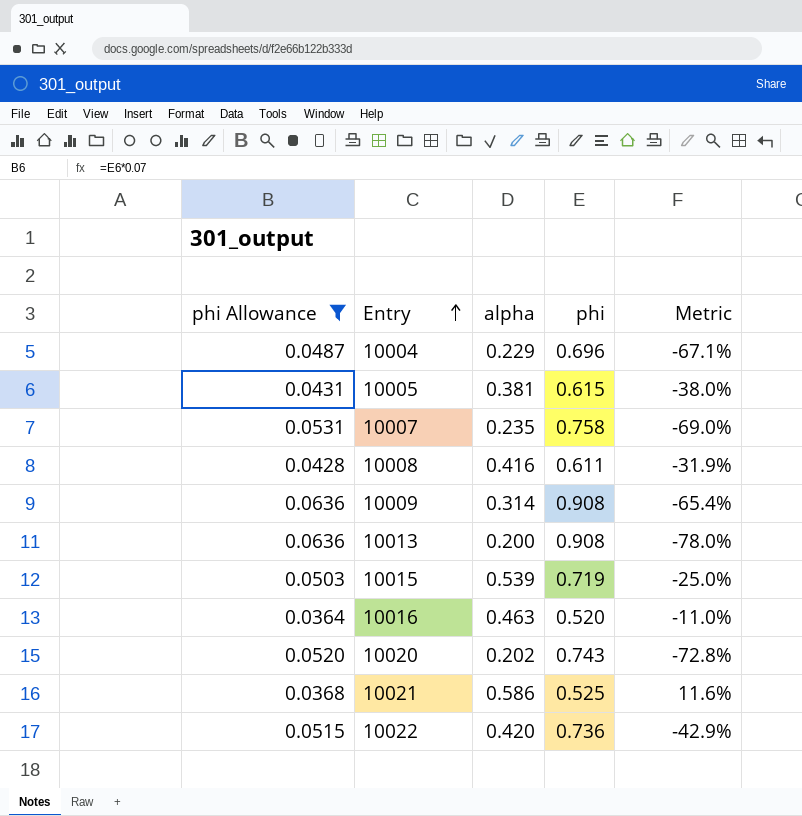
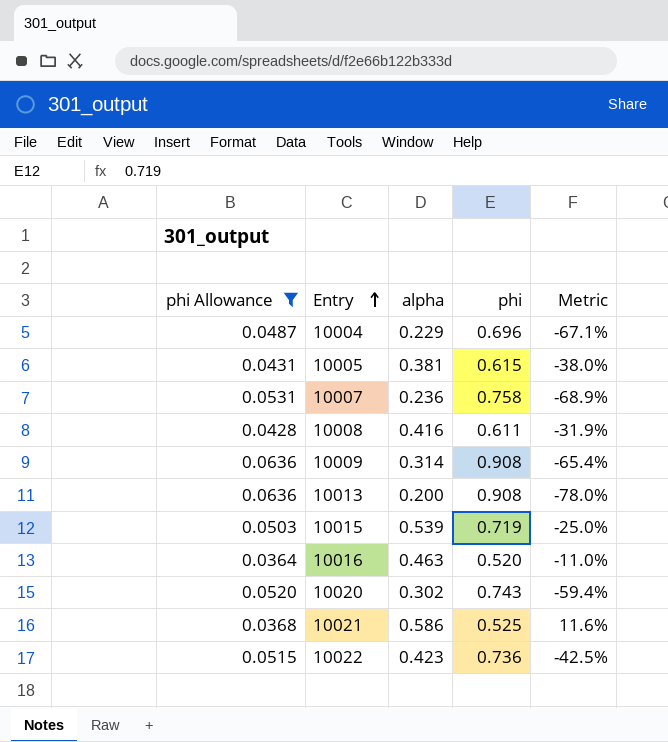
10007 | alpha: 0.235 -> 0.236
10007 | Metric: -69.0% -> -68.9%
10020 | alpha: 0.202 -> 0.302
10020 | Metric: -72.8% -> -59.4%
10022 | alpha: 0.420 -> 0.423
10022 | Metric: -42.9% -> -42.5%

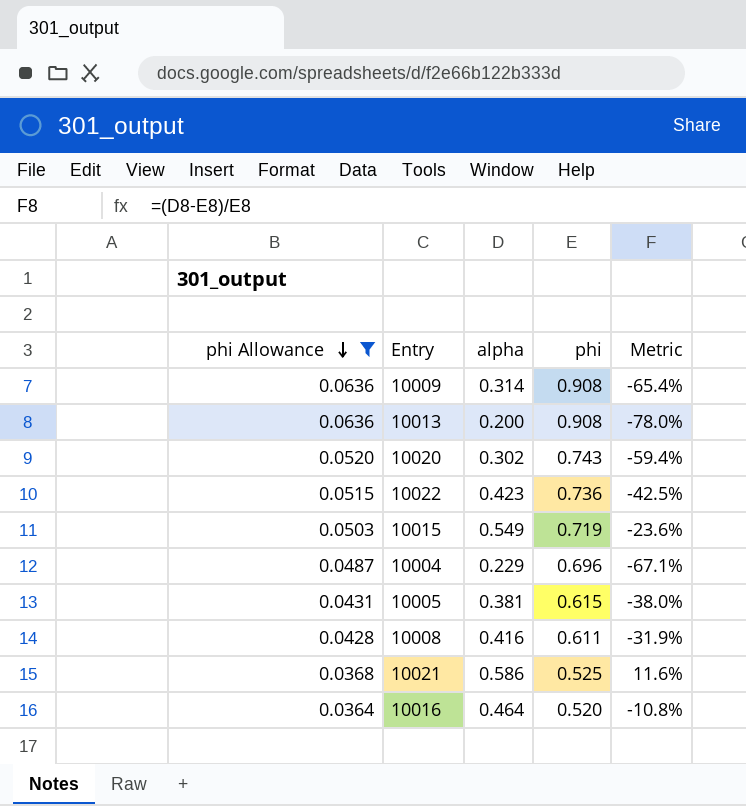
row order: Entry ascending -> phi Allowance descending
row 10007: 0.0531 | 0.236 | 0.758 | -68.9% -> none
10015 | alpha: 0.539 -> 0.549
10015 | Metric: -25.0% -> -23.6%
10016 | alpha: 0.463 -> 0.464
10016 | Metric: -11.0% -> -10.8%

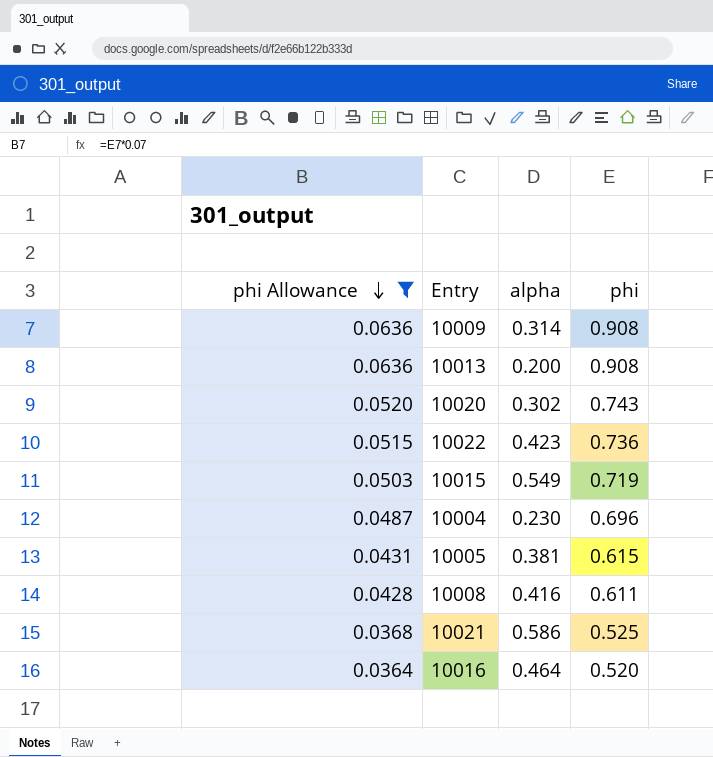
column Metric | formula: ([alpha] - [phi]) / [phi] -> none
10004 | alpha: 0.229 -> 0.230

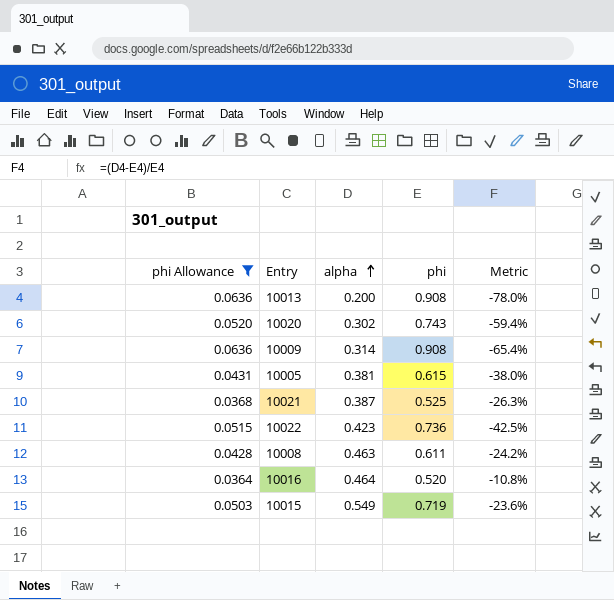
row order: phi Allowance descending -> alpha ascending
column Metric | formula: none -> ([alpha] - [phi]) / [phi]
row 10004: 0.0487 | 0.230 | 0.696 -> none
10021 | alpha: 0.586 -> 0.387
10008 | alpha: 0.416 -> 0.463

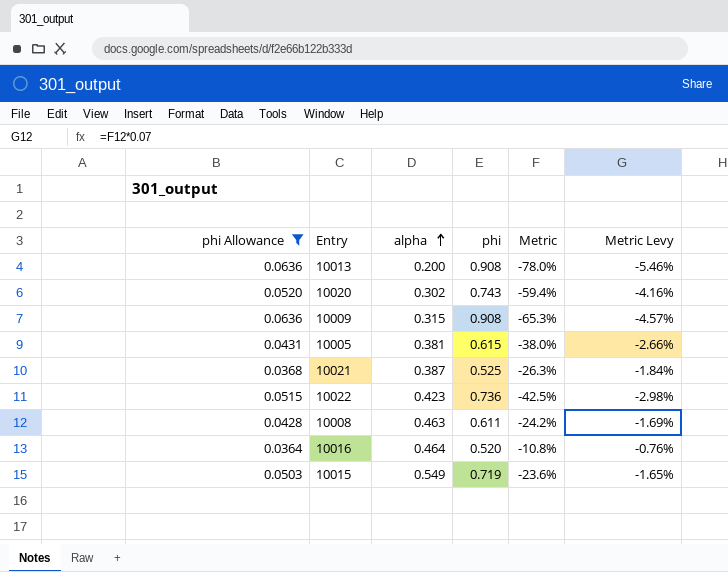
column Metric Levy | formula: none -> [Metric] * 0.07
10009 | alpha: 0.314 -> 0.315
10009 | Metric: -65.4% -> -65.3%

